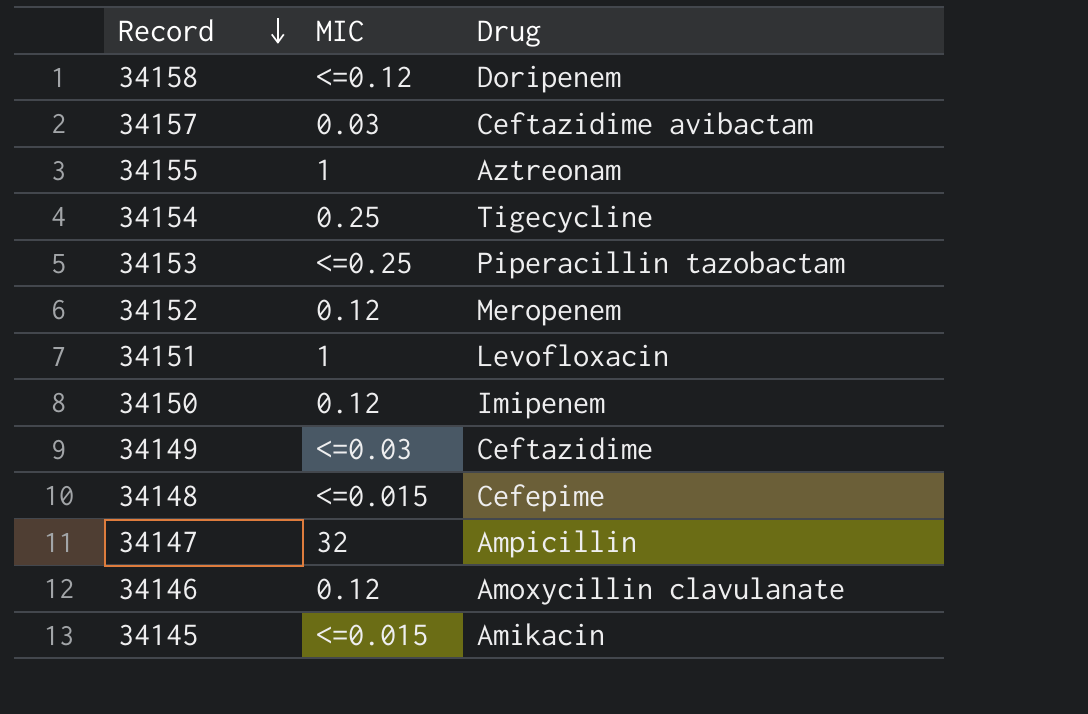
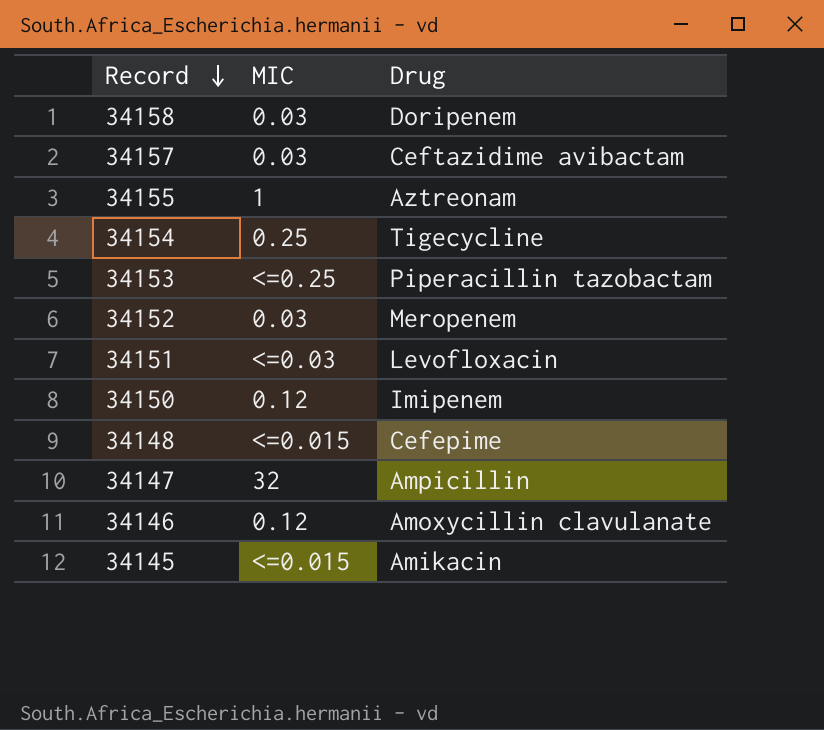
row 34149: <=0.03 | Ceftazidime -> none
34158 | MIC: <=0.12 -> 0.03
34152 | MIC: 0.12 -> 0.03
34151 | MIC: 1 -> <=0.03

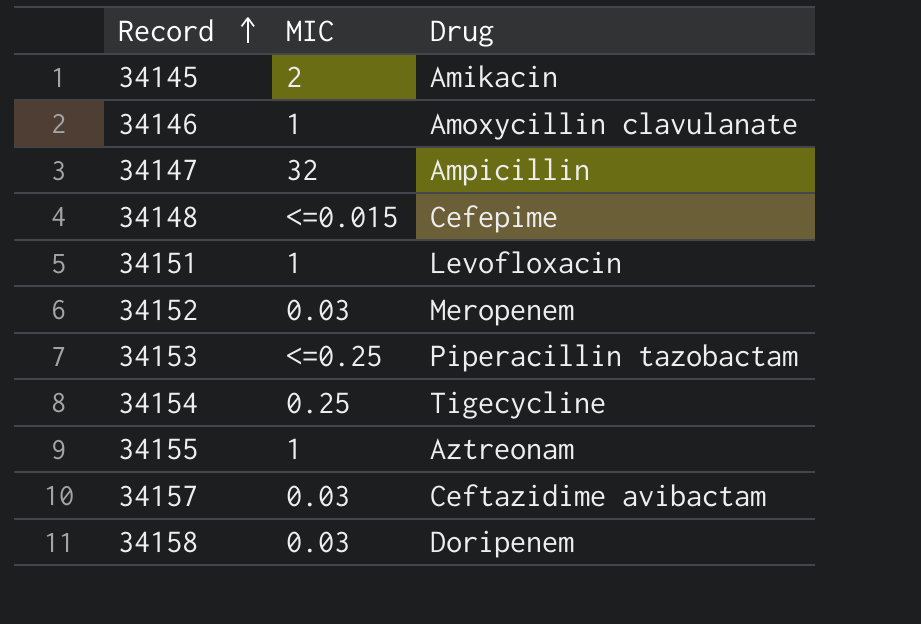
row order: Record descending -> Record ascending
row 34150: 0.12 | Imipenem -> none
34145 | MIC: <=0.015 -> 2
34146 | MIC: 0.12 -> 1
34151 | MIC: <=0.03 -> 1

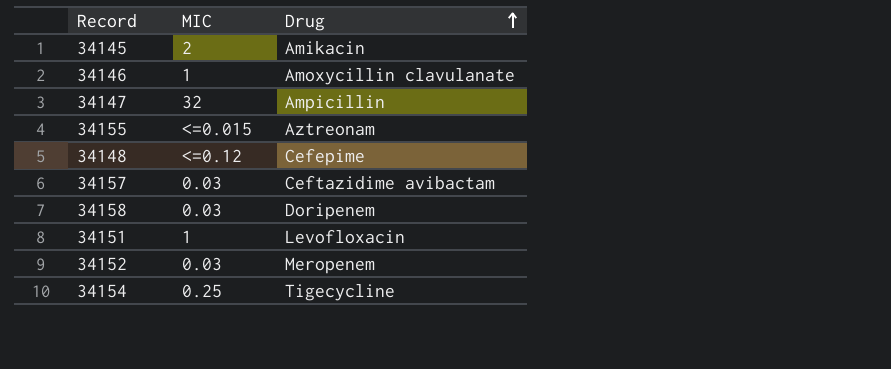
row order: Record ascending -> Drug ascending
row 34153: <=0.25 | Piperacillin tazobactam -> none
34155 | MIC: 1 -> <=0.015
34148 | MIC: <=0.015 -> <=0.12

